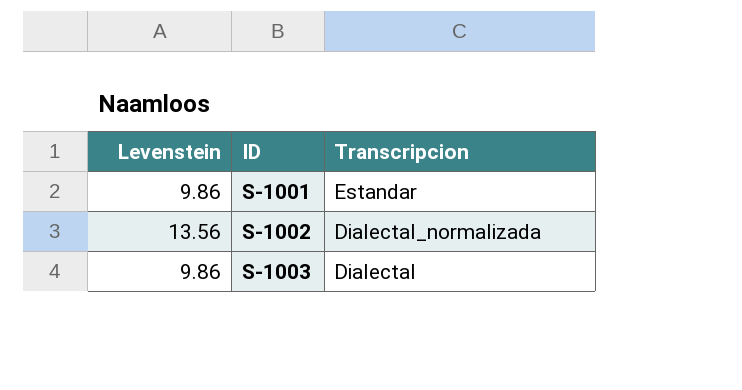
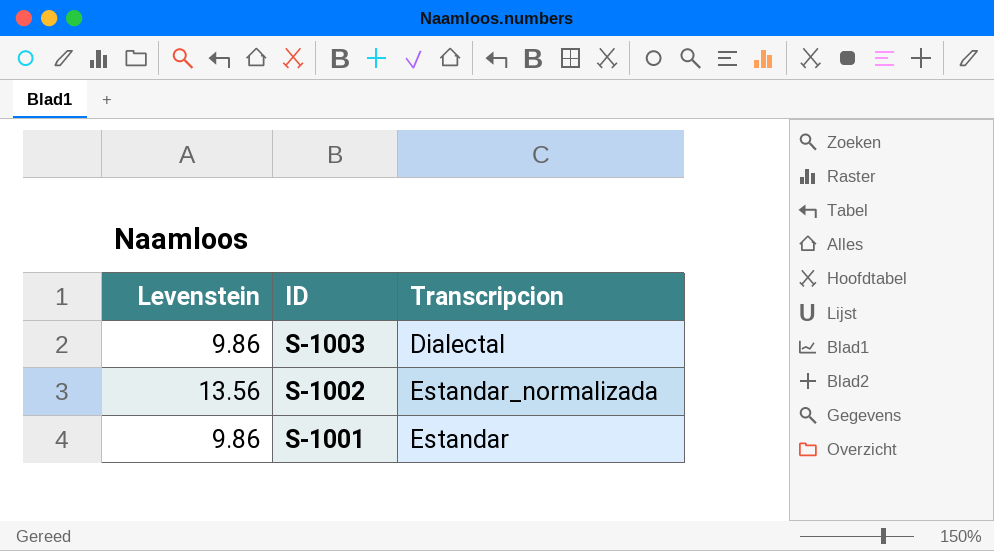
row order: ID ascending -> ID descending
S-1002 | Transcripcion: Dialectal_normalizada -> Estandar_normalizada

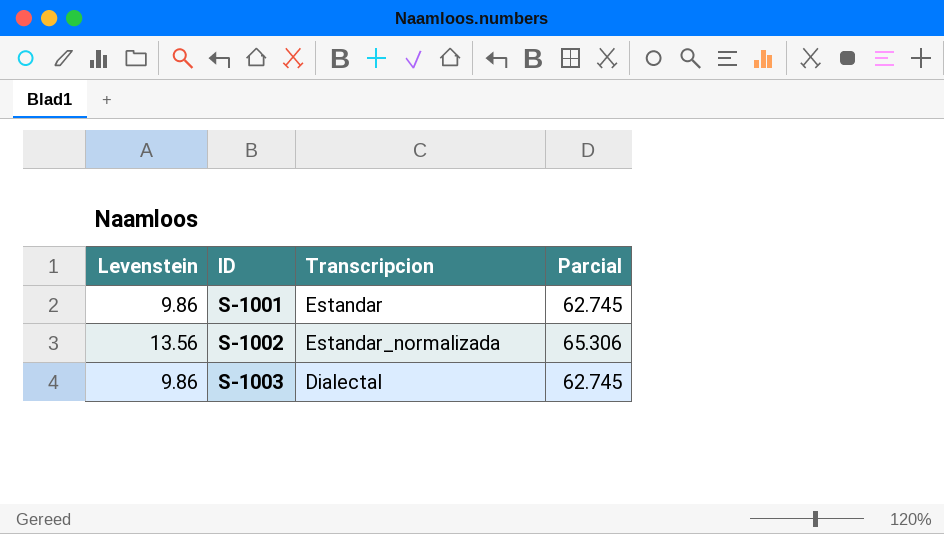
row order: ID descending -> ID ascending
column Parcial | position: none -> 4

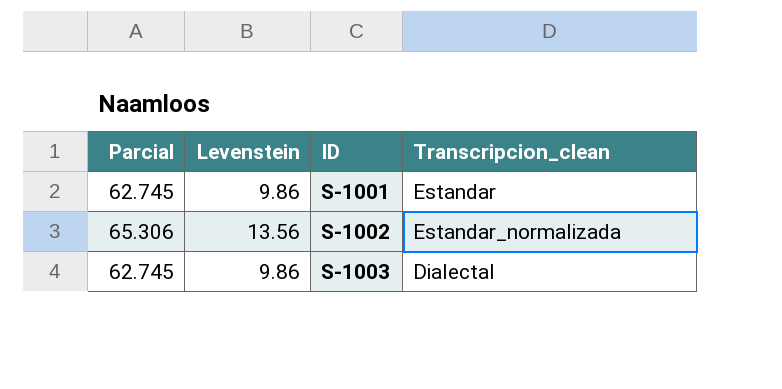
column Parcial | position: 4 -> 1
column name: Transcripcion -> Transcripcion_clean

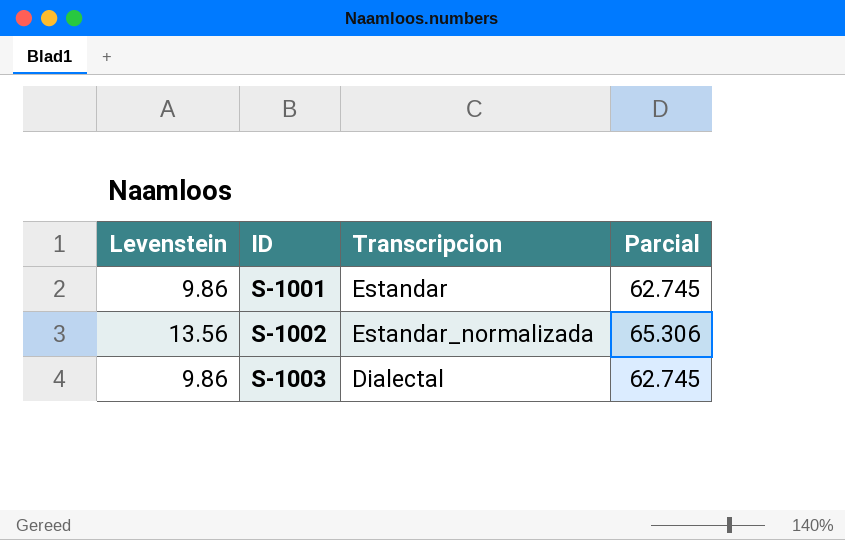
column name: Transcripcion_clean -> Transcripcion
column Parcial | position: 1 -> 4

